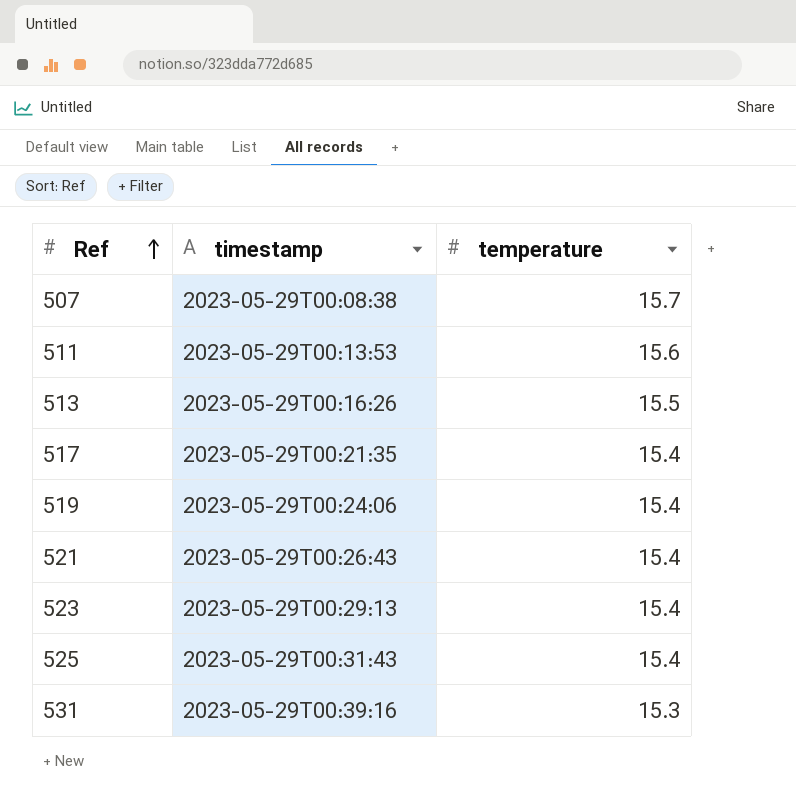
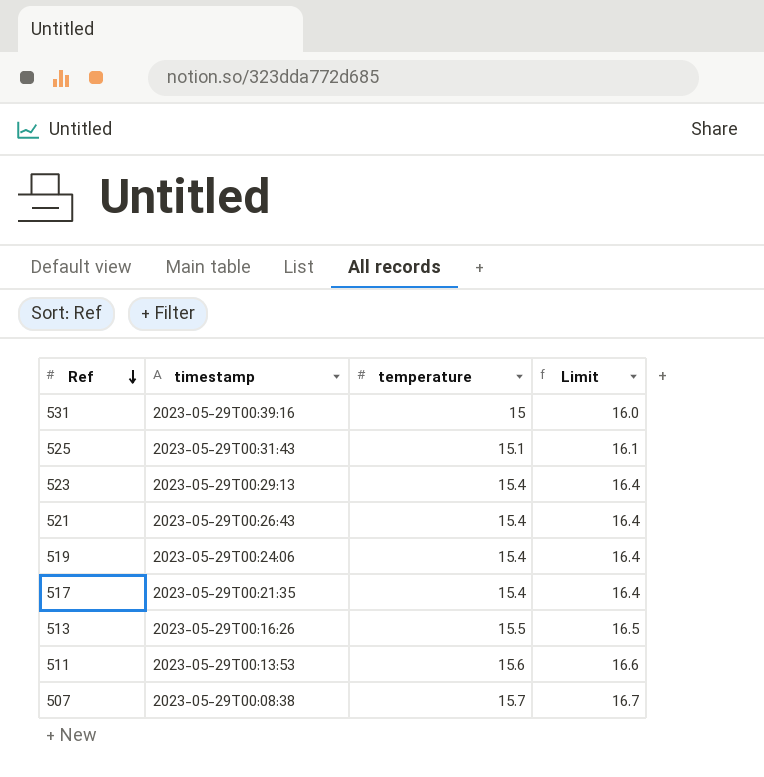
row order: Ref ascending -> Ref descending
column Limit | formula: none -> [temperature] + 1
531 | temperature: 15.3 -> 15
525 | temperature: 15.4 -> 15.1

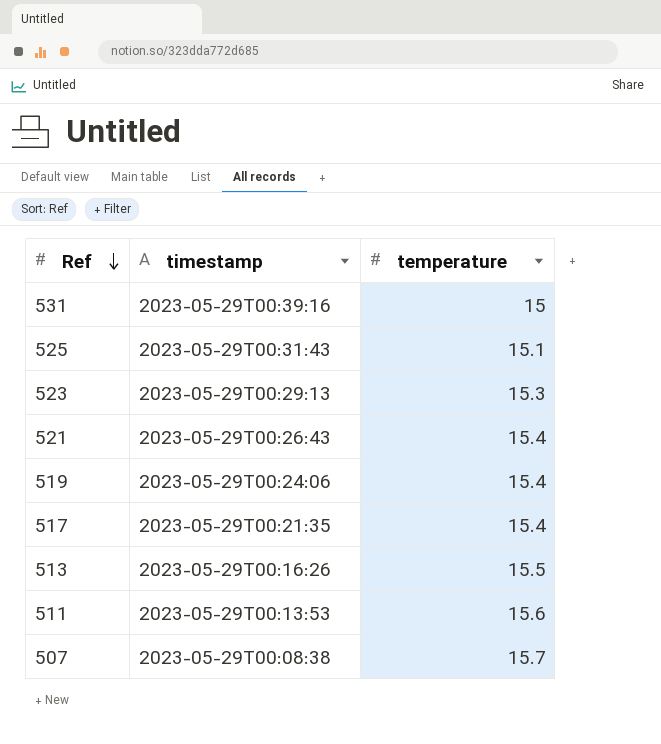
column Limit | formula: [temperature] + 1 -> none
523 | temperature: 15.4 -> 15.3

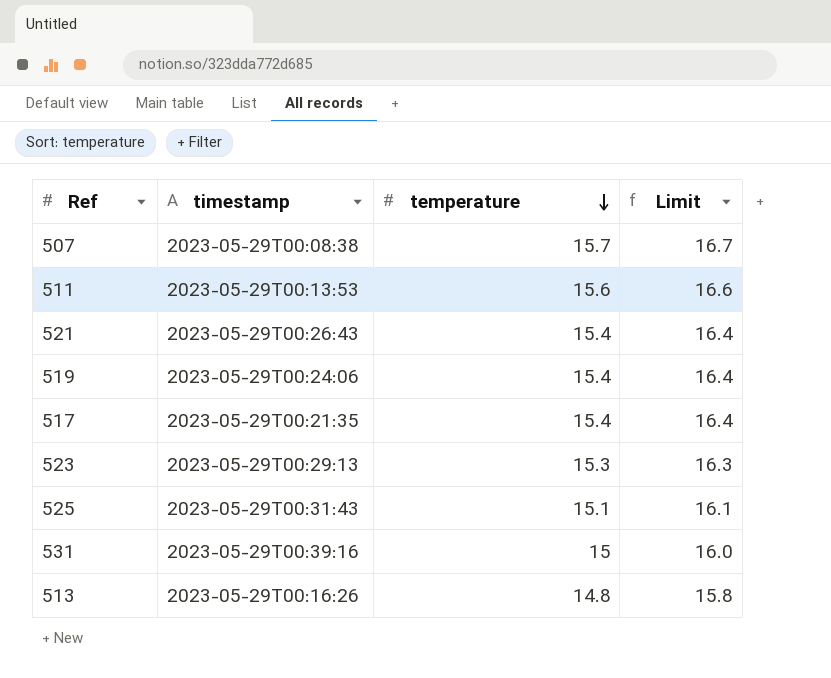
row order: Ref descending -> temperature descending
column Limit | formula: none -> [temperature] + 1
513 | temperature: 15.5 -> 14.8

